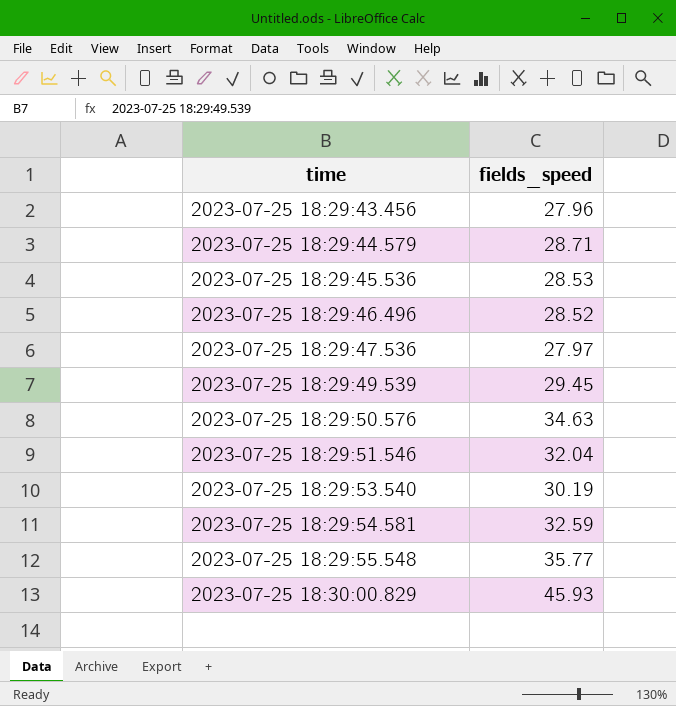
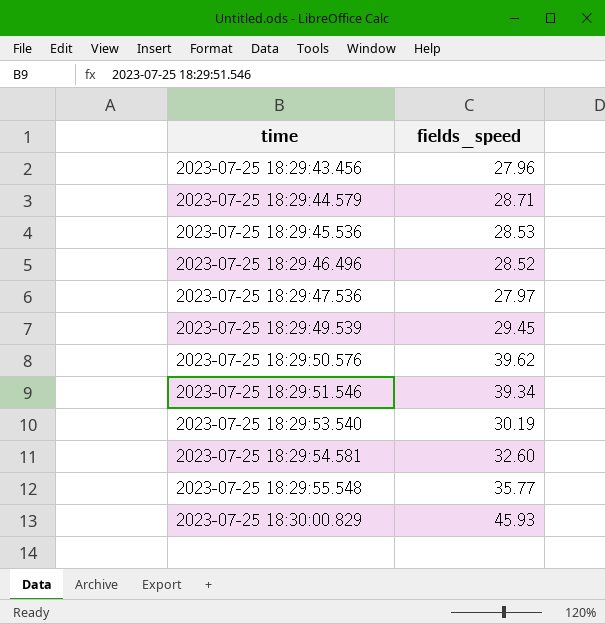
2023-07-25 18:29:50.576 | fields_speed: 34.63 -> 39.62
2023-07-25 18:29:51.546 | fields_speed: 32.04 -> 39.34
2023-07-25 18:29:54.581 | fields_speed: 32.59 -> 32.60

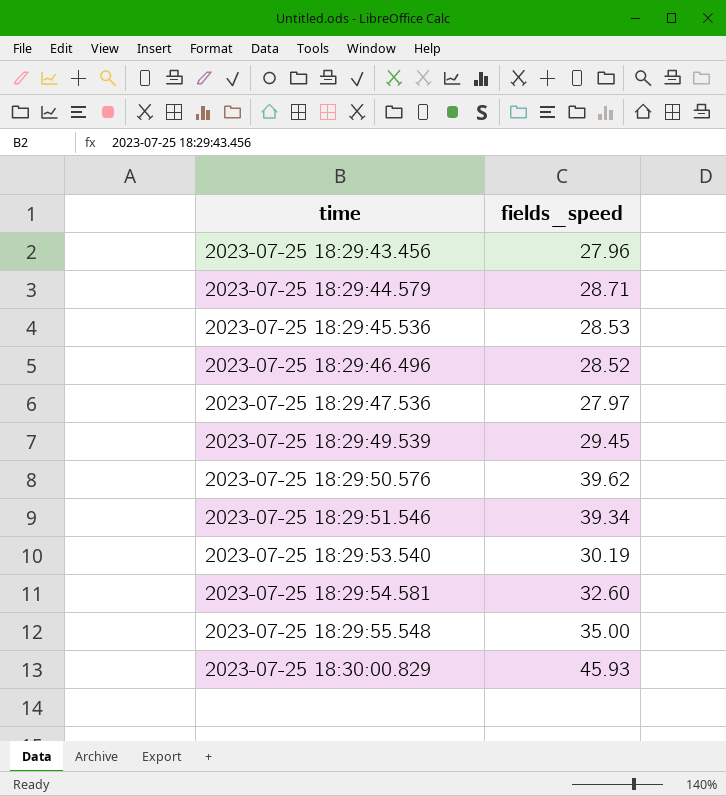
2023-07-25 18:29:55.548 | fields_speed: 35.77 -> 35.00

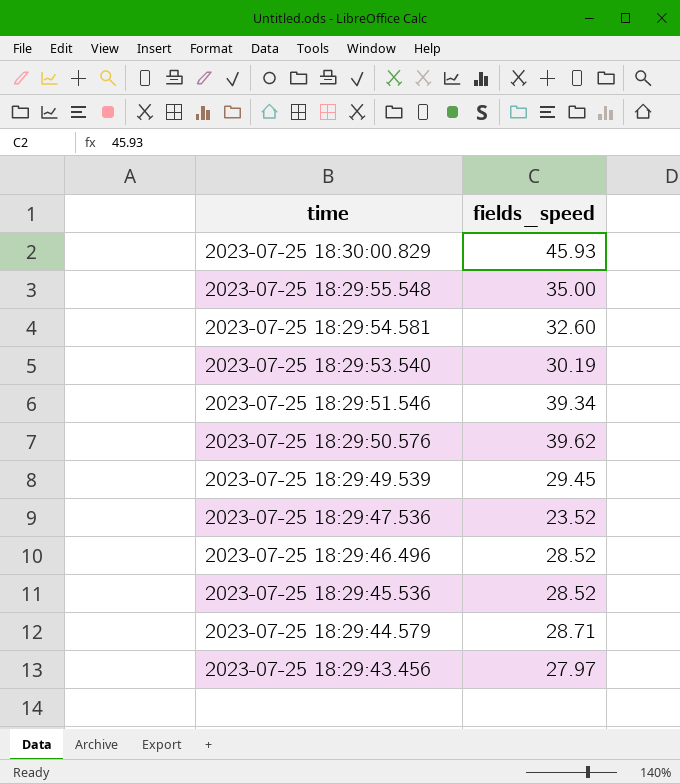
row order: time ascending -> time descending
2023-07-25 18:29:47.536 | fields_speed: 27.97 -> 23.52
2023-07-25 18:29:45.536 | fields_speed: 28.53 -> 28.52
2023-07-25 18:29:43.456 | fields_speed: 27.96 -> 27.97

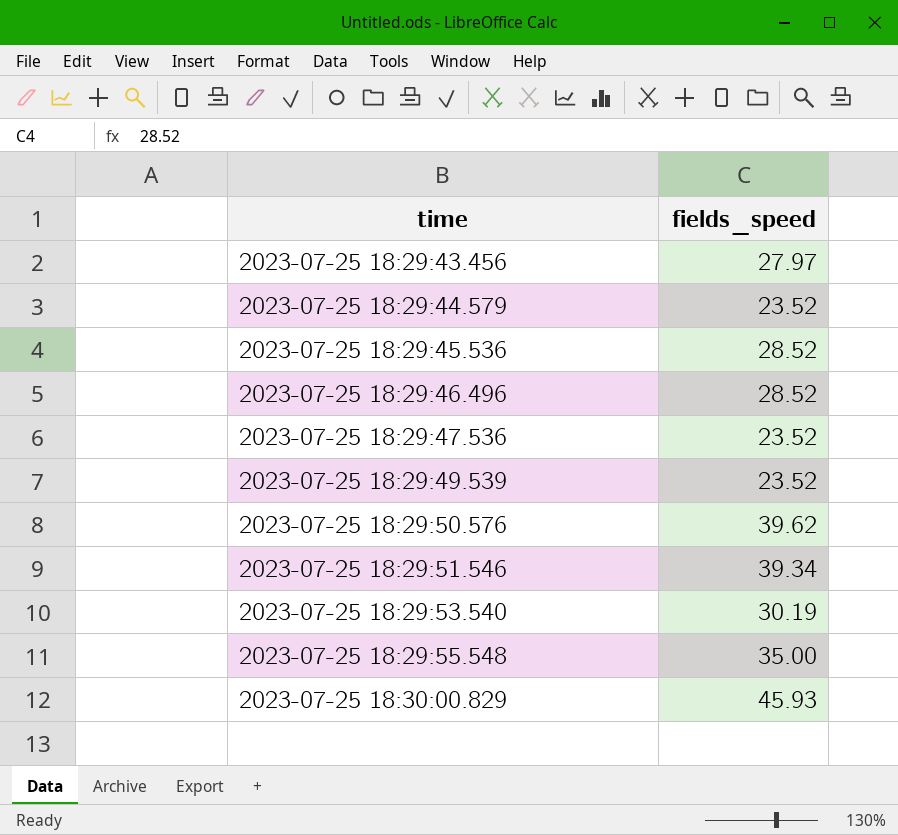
row order: time descending -> time ascending
row 2023-07-25 18:29:54.581: 32.60 -> none
2023-07-25 18:29:44.579 | fields_speed: 28.71 -> 23.52
2023-07-25 18:29:49.539 | fields_speed: 29.45 -> 23.52

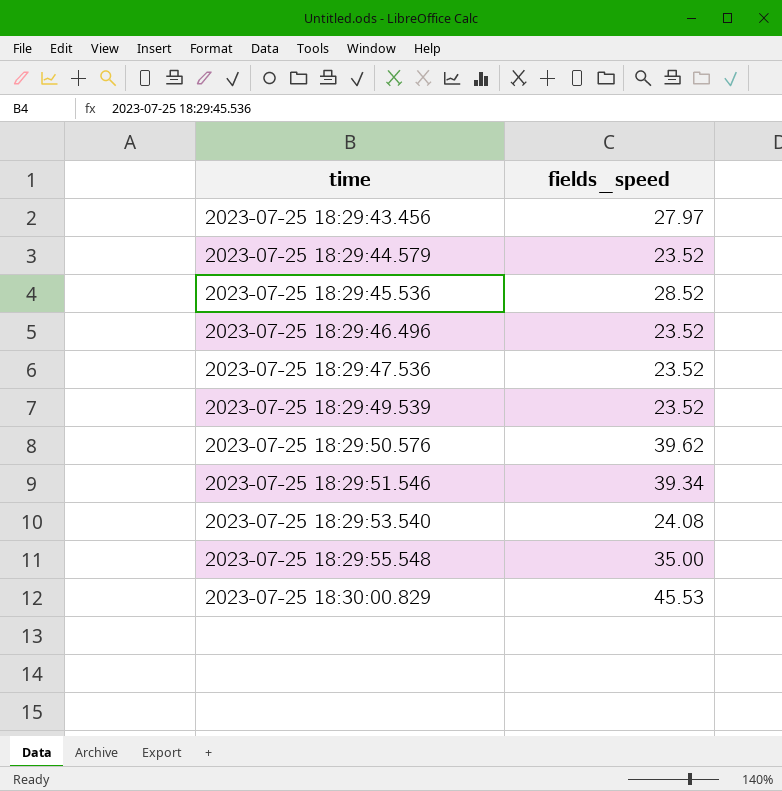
2023-07-25 18:29:46.496 | fields_speed: 28.52 -> 23.52
2023-07-25 18:29:53.540 | fields_speed: 30.19 -> 24.08
2023-07-25 18:30:00.829 | fields_speed: 45.93 -> 45.53

